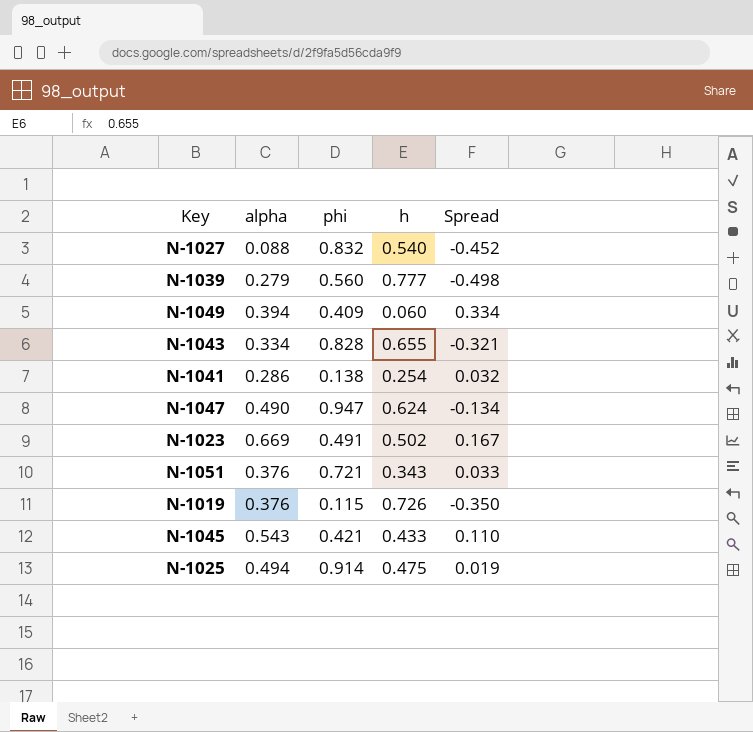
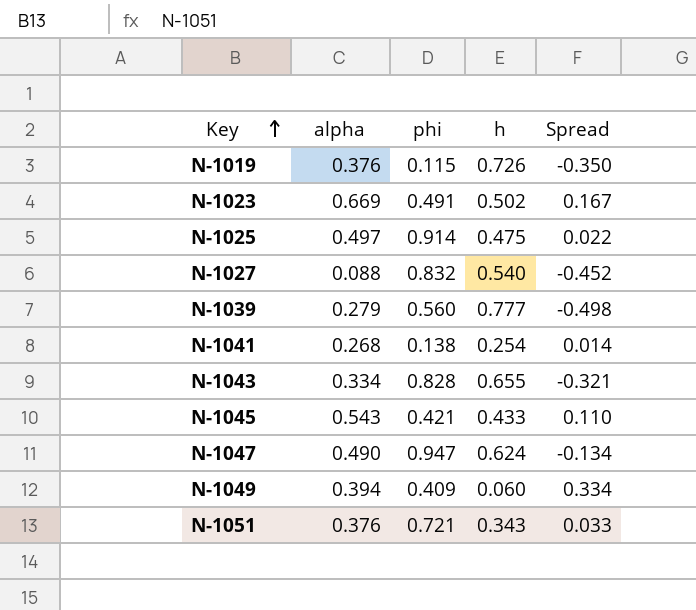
row order: none -> Key ascending
N-1025 | alpha: 0.494 -> 0.497
N-1025 | Spread: 0.019 -> 0.022
N-1041 | alpha: 0.286 -> 0.268
N-1041 | Spread: 0.032 -> 0.014

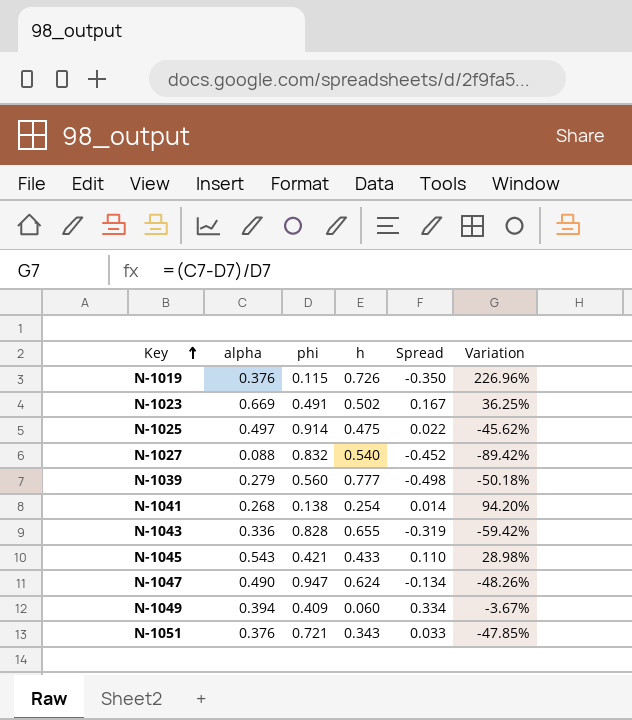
column Variation | formula: none -> ([alpha] - [phi]) / [phi]
N-1043 | alpha: 0.334 -> 0.336
N-1043 | Spread: -0.321 -> -0.319

